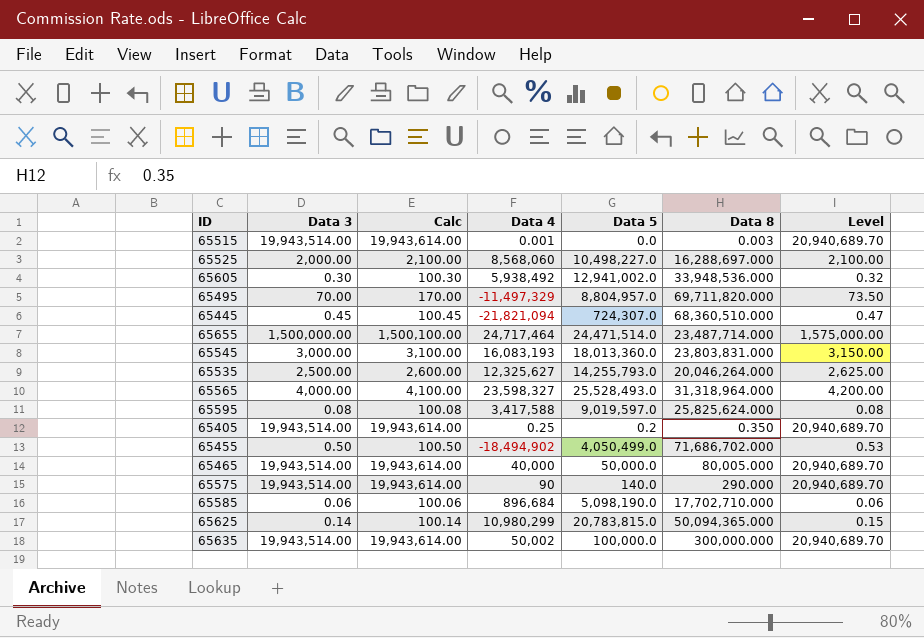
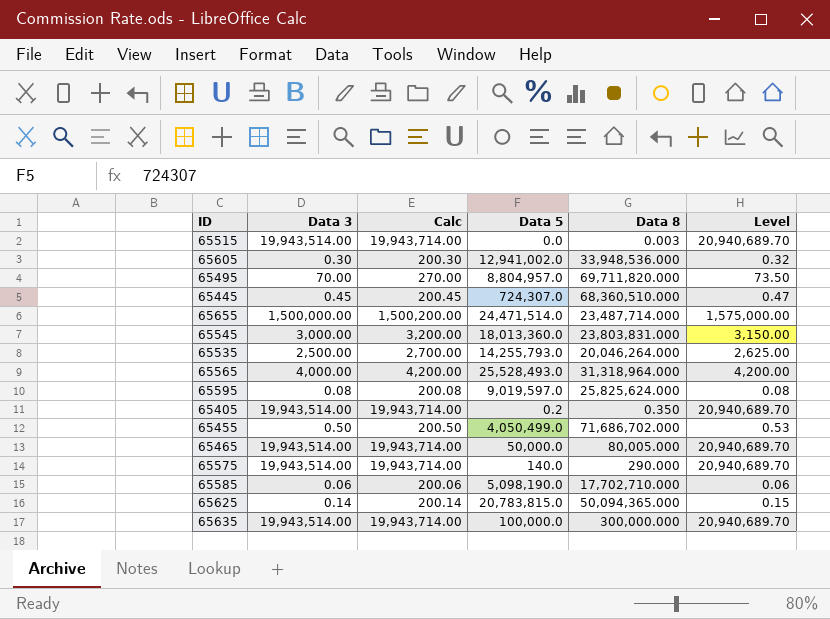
column Data 4 | position: 4 -> none
column Calc | formula: [Data 3] + 100 -> [Data 3] + 200
row 65525: 2,000.00 | 2,100.00 | 8,568,060 | 10,498,227.0 | 16,288,697.000 | 2,100.00 -> none

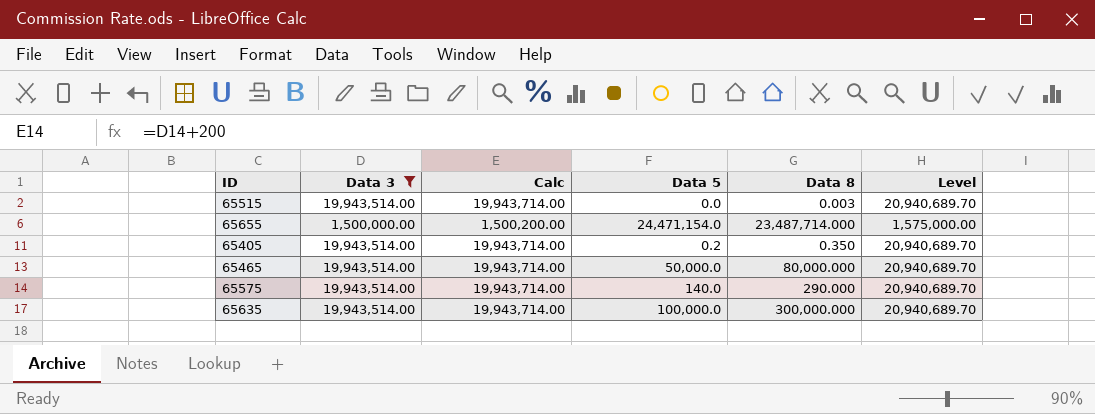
filter: none -> Data 3 >= 1,500,000.00
65655 | Data 5: 24,471,514.0 -> 24,471,154.0
65465 | Data 8: 80,005.000 -> 80,000.000

